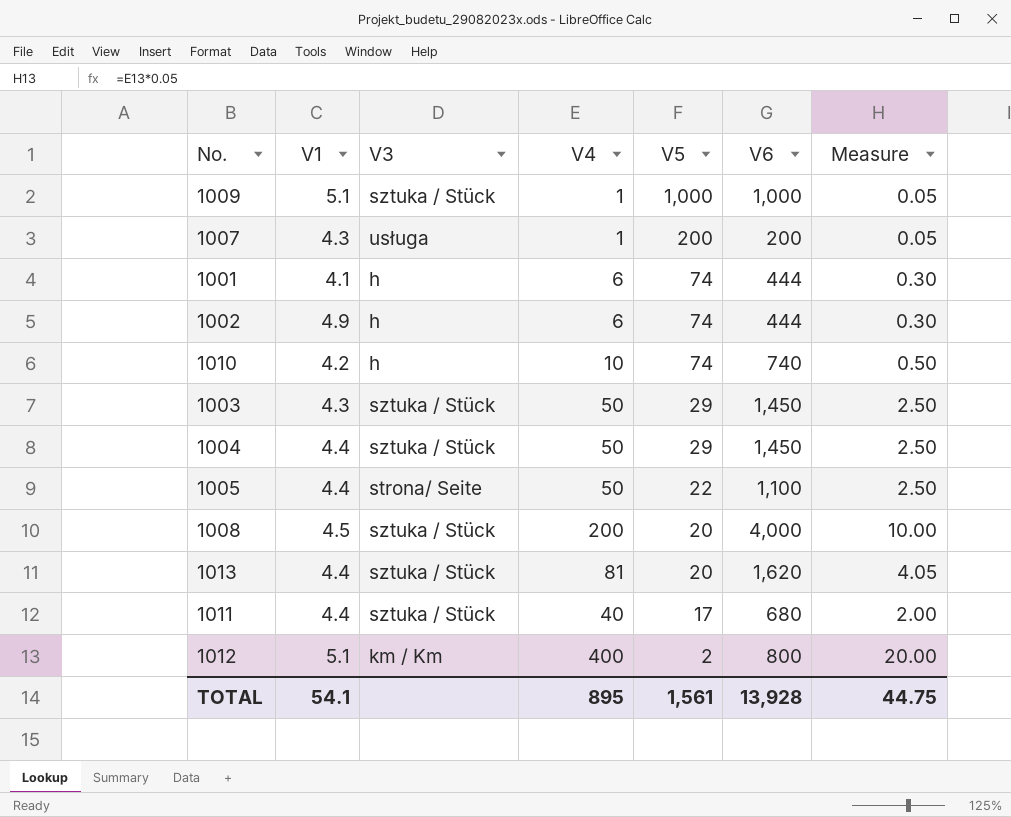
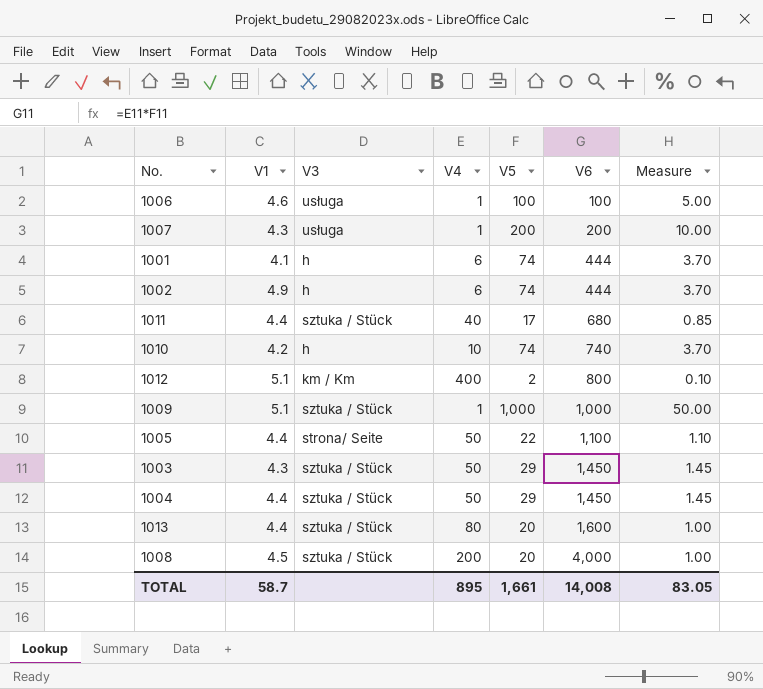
row order: V5 descending -> V6 ascending
column Measure | formula: [V4] * 0.05 -> [V5] * 0.05
row 1006: none -> 4.6 | usługa | 1 | 100 | 100 | 5.00
1013 | V4: 81 -> 80
1013 | V6: 1,620 -> 1,600
TOTAL | V1: 54.1 -> 58.7
TOTAL | V5: 1,561 -> 1,661
TOTAL | V6: 13,928 -> 14,008
TOTAL | Measure: 44.75 -> 83.05

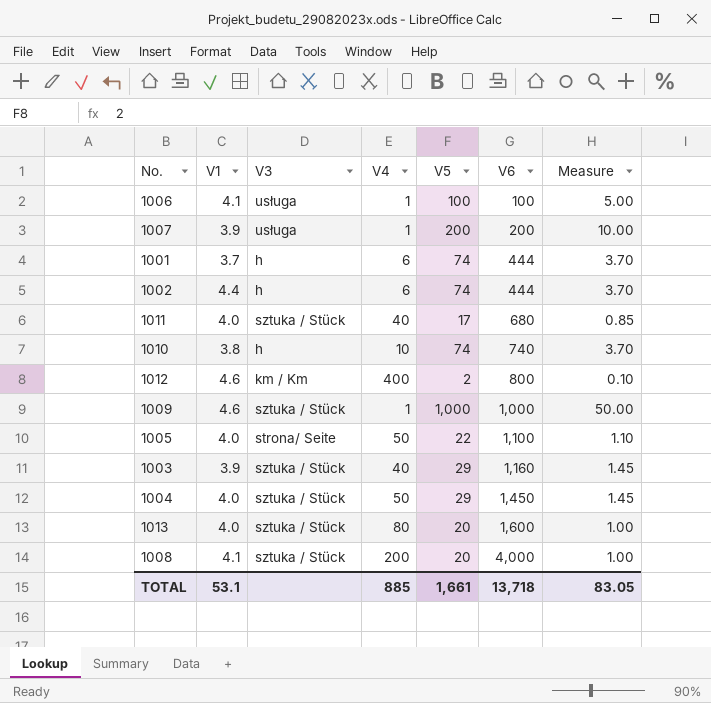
1006 | V1: 4.6 -> 4.1
1007 | V1: 4.3 -> 3.9
1001 | V1: 4.1 -> 3.7
1002 | V1: 4.9 -> 4.4
1011 | V1: 4.4 -> 4.0
1010 | V1: 4.2 -> 3.8
1012 | V1: 5.1 -> 4.6
1009 | V1: 5.1 -> 4.6
1005 | V1: 4.4 -> 4.0
1003 | V1: 4.3 -> 3.9
1003 | V4: 50 -> 40
1003 | V6: 1,450 -> 1,160
1004 | V1: 4.4 -> 4.0
1013 | V1: 4.4 -> 4.0
1008 | V1: 4.5 -> 4.1
TOTAL | V1: 58.7 -> 53.1
TOTAL | V4: 895 -> 885
TOTAL | V6: 14,008 -> 13,718

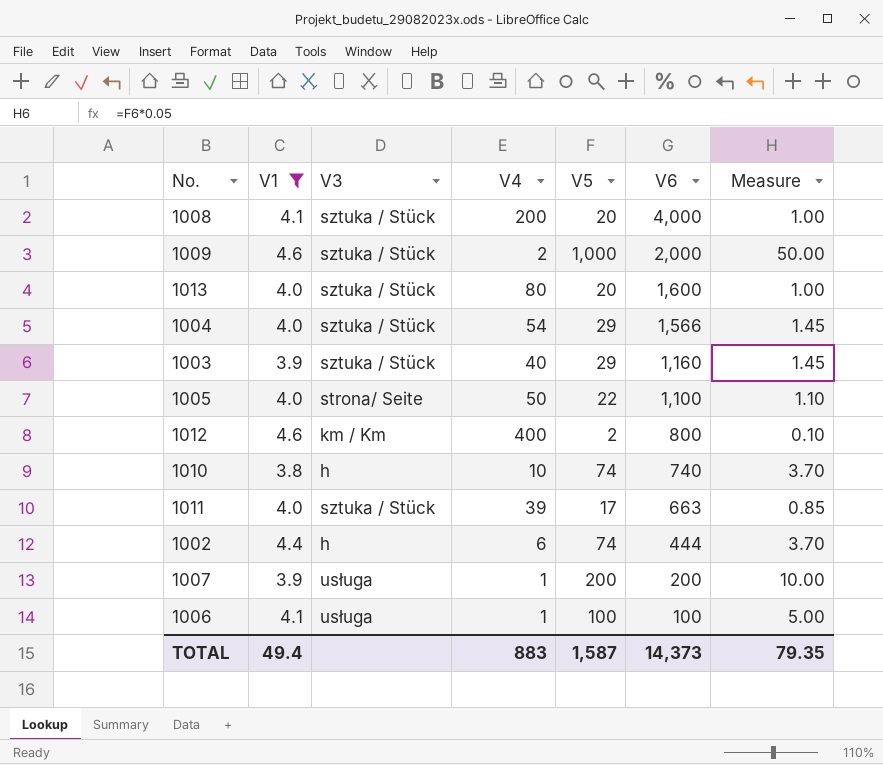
filter: none -> V1 != 3.7
row order: V6 ascending -> V6 descending
1009 | V4: 1 -> 2
1009 | V6: 1,000 -> 2,000
1004 | V4: 50 -> 54
1004 | V6: 1,450 -> 1,566
1011 | V4: 40 -> 39
1011 | V6: 680 -> 663
TOTAL | V1: 53.1 -> 49.4
TOTAL | V4: 885 -> 883
TOTAL | V5: 1,661 -> 1,587
TOTAL | V6: 13,718 -> 14,373
TOTAL | Measure: 83.05 -> 79.35

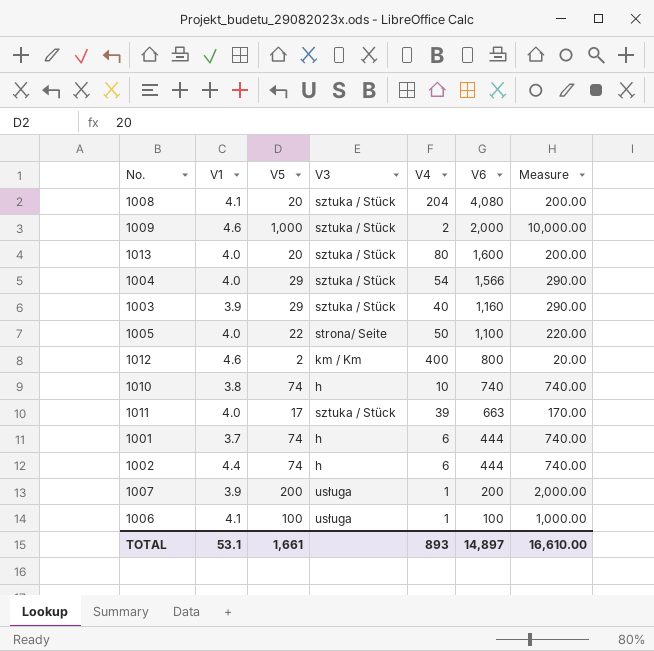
filter: V1 != 3.7 -> none
column V5 | position: 5 -> 3
column Measure | formula: [V5] * 0.05 -> [V5] * 10
1008 | V4: 200 -> 204
1008 | V6: 4,000 -> 4,080
TOTAL | V1: 49.4 -> 53.1
TOTAL | V5: 1,587 -> 1,661
TOTAL | V4: 883 -> 893
TOTAL | V6: 14,373 -> 14,897
TOTAL | Measure: 79.35 -> 16,610.00

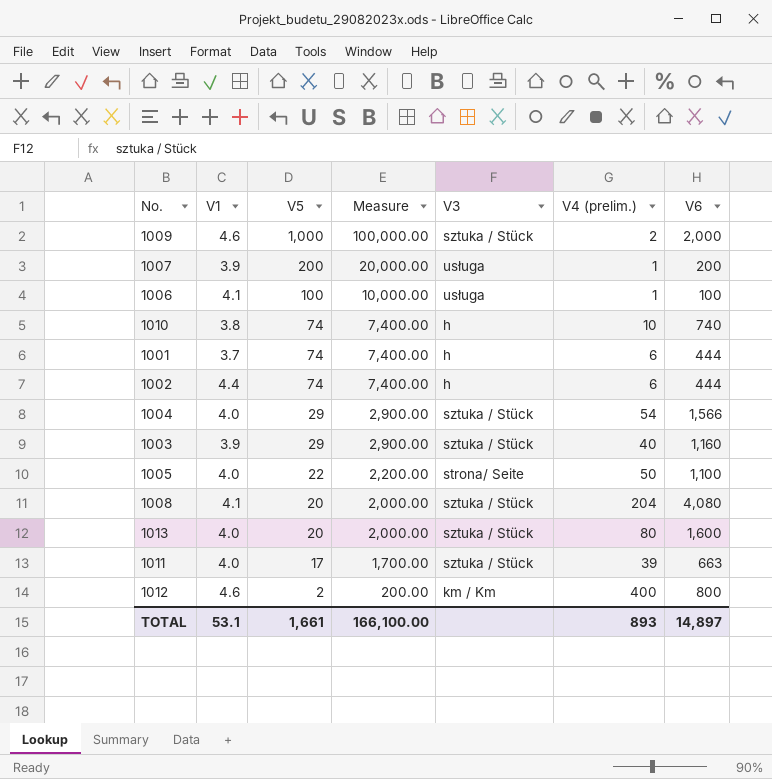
row order: V6 descending -> V5 descending
column Measure | formula: [V5] * 10 -> [V5] * 100
column Measure | position: 7 -> 4
column name: V4 -> V4 (prelim.)
TOTAL | Measure: 16,610.00 -> 166,100.00

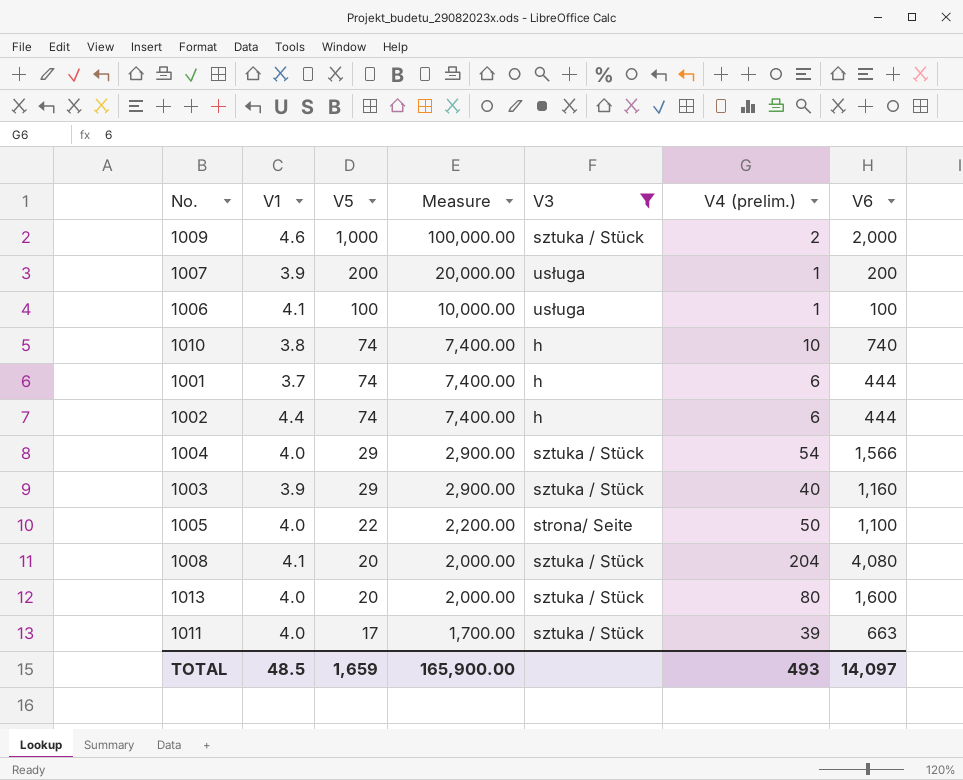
filter: none -> V3 != km / Km
TOTAL | V1: 53.1 -> 48.5
TOTAL | V5: 1,661 -> 1,659
TOTAL | Measure: 166,100.00 -> 165,900.00
TOTAL | V4 (prelim.): 893 -> 493
TOTAL | V6: 14,897 -> 14,097

